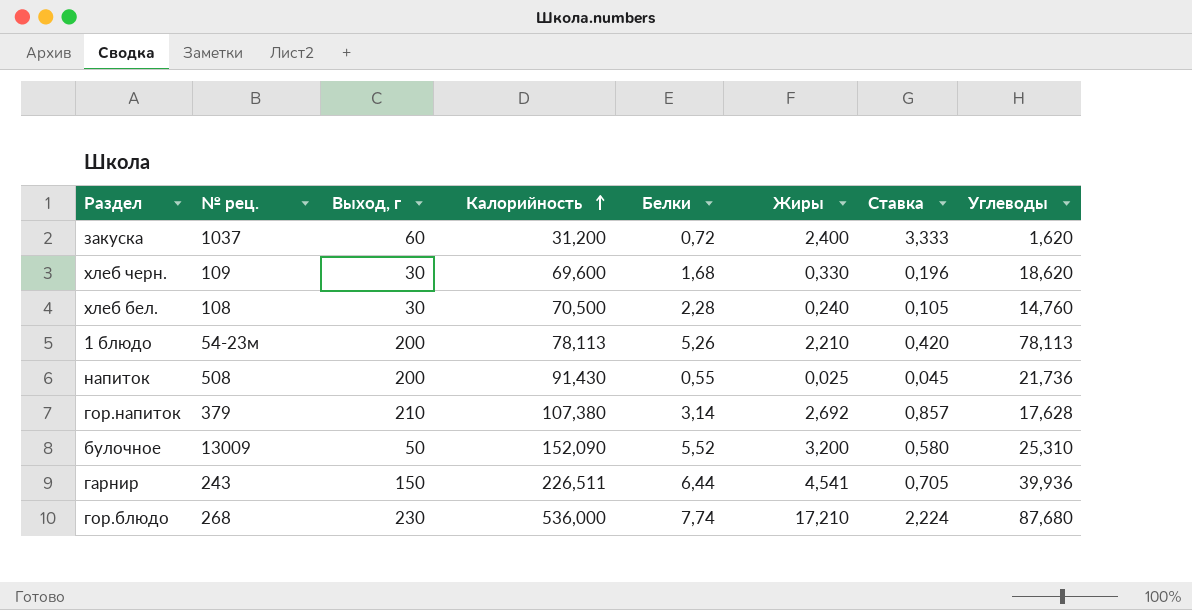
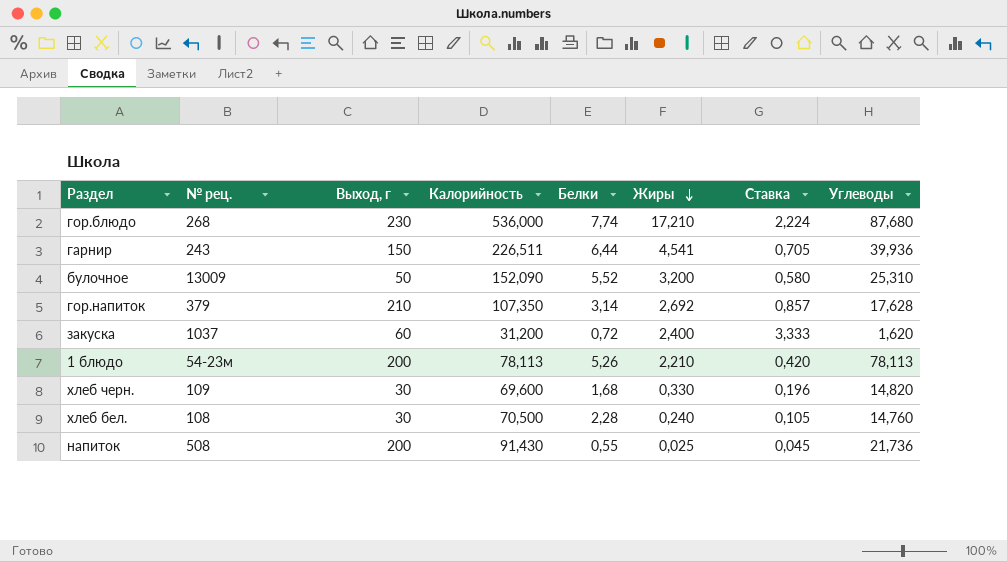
row order: Калорийность ascending -> Жиры descending
гор.напиток | Калорийность: 107,380 -> 107,350
хлеб черн. | Углеводы: 18,620 -> 14,820

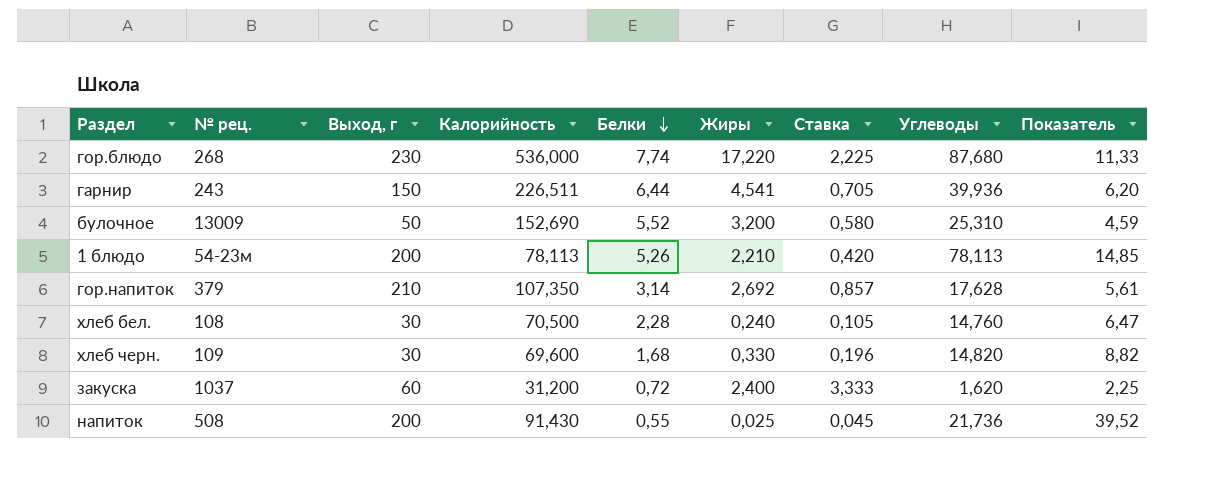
row order: Жиры descending -> Белки descending
column Показатель | formula: none -> [Углеводы] / [Белки]
гор.блюдо | Жиры: 17,210 -> 17,220
гор.блюдо | Ставка: 2,224 -> 2,225
булочное | Калорийность: 152,090 -> 152,690

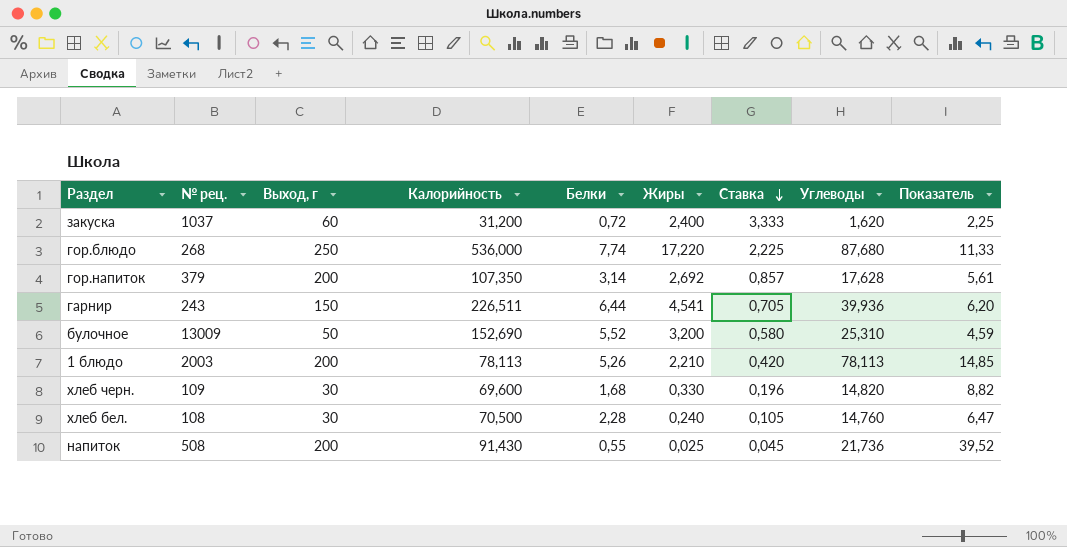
row order: Белки descending -> Ставка descending
гор.блюдо | Выход, г: 230 -> 250
гор.напиток | Выход, г: 210 -> 200
1 блюдо | № рец.: 54-23м -> 2003

